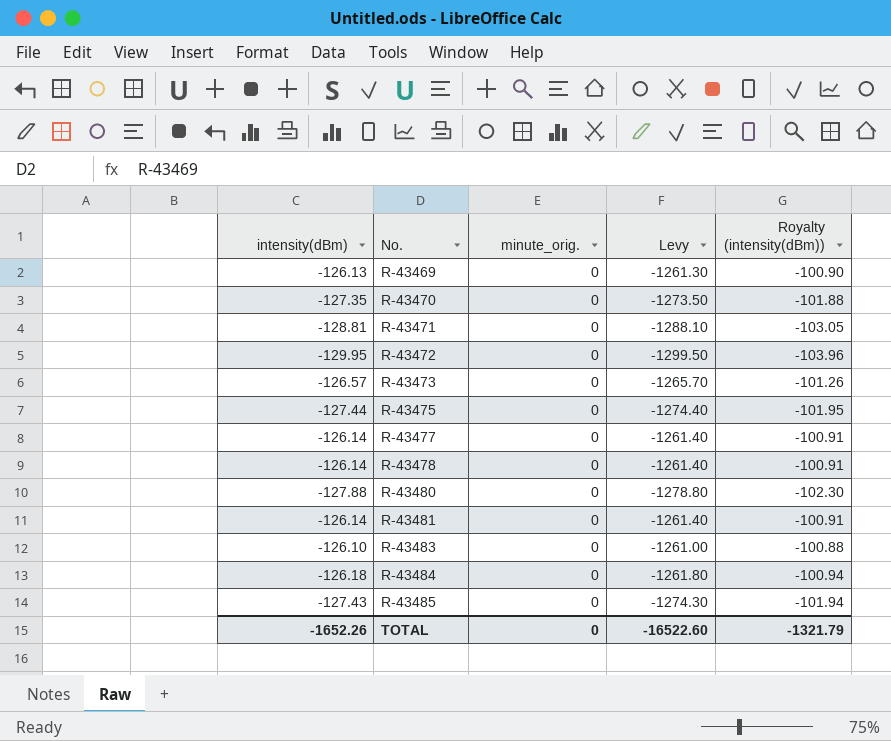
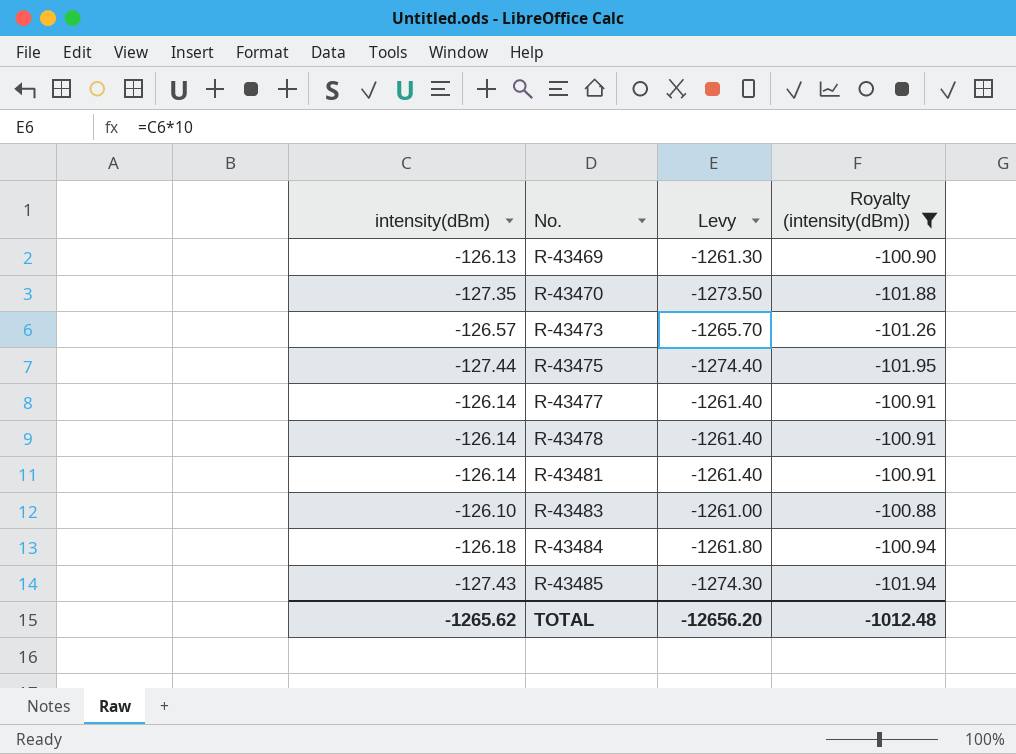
filter: none -> Royalty (intensity(dBm)) >= -101.95
column minute_orig. | position: 3 -> none
TOTAL | intensity(dBm): -1652.26 -> -1265.62
TOTAL | Levy: -16522.60 -> -12656.20
TOTAL | Royalty (intensity(dBm)): -1321.79 -> -1012.48

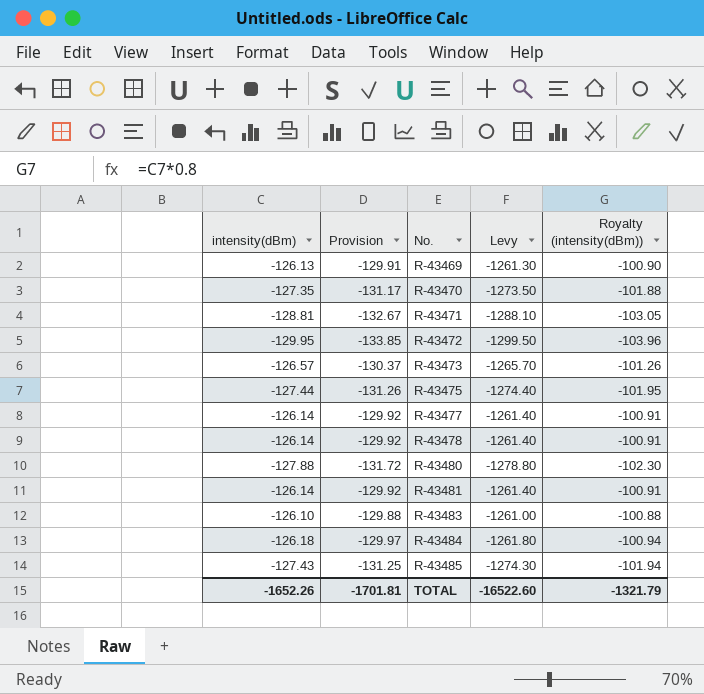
filter: Royalty (intensity(dBm)) >= -101.95 -> none
column Provision | formula: none -> [intensity(dBm)] * 1.03
TOTAL | intensity(dBm): -1265.62 -> -1652.26
TOTAL | Levy: -12656.20 -> -16522.60
TOTAL | Royalty (intensity(dBm)): -1012.48 -> -1321.79

